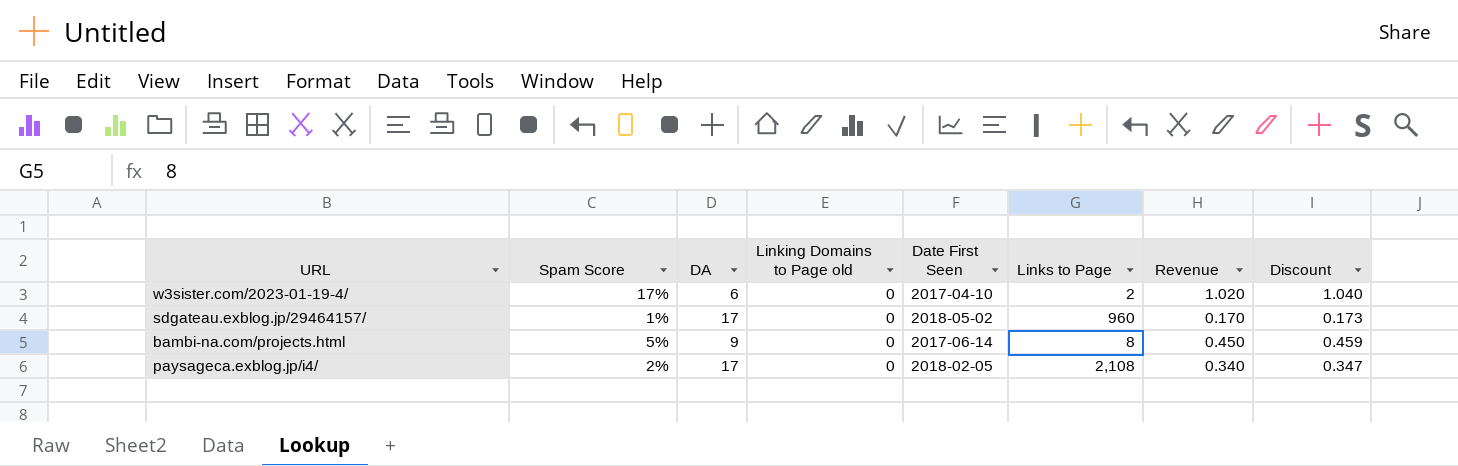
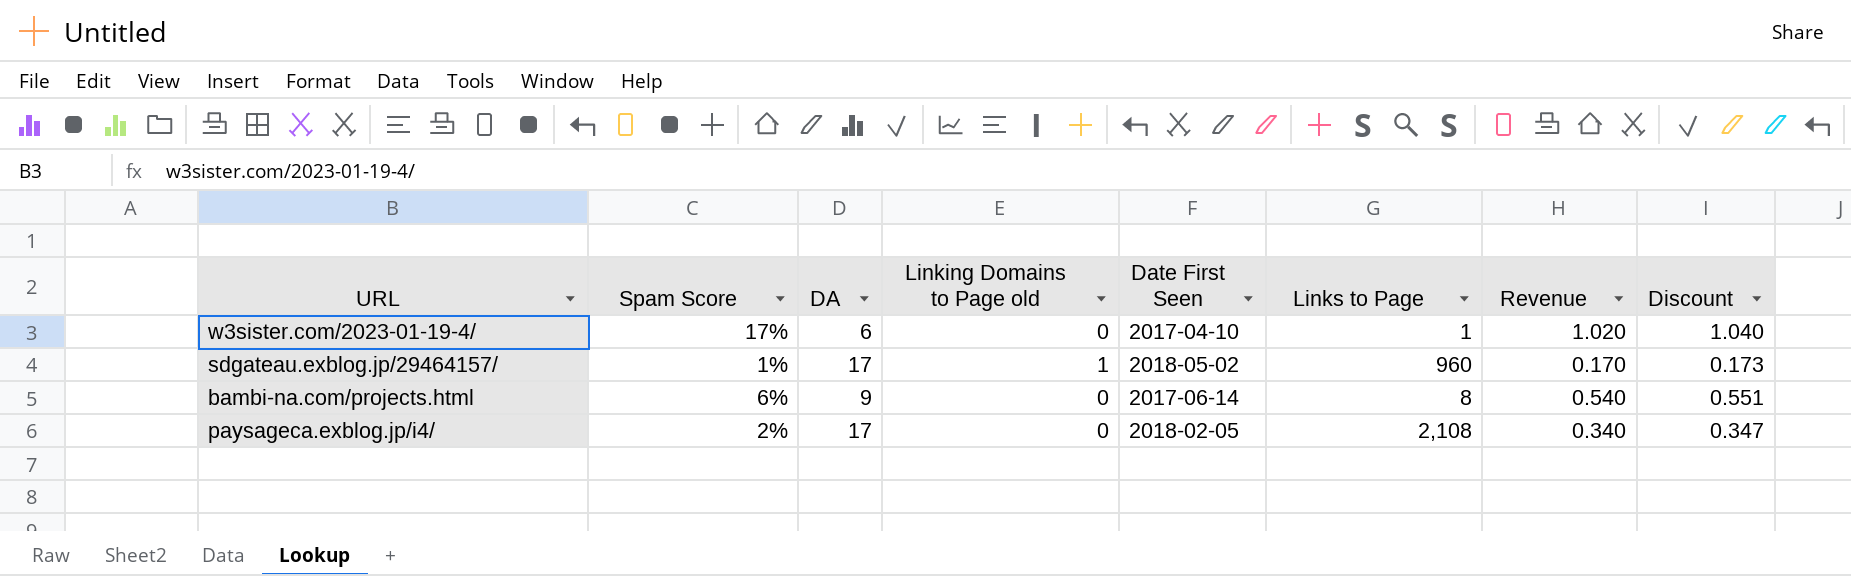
w3sister.com/2023-01-19-4/ | Links to Page: 2 -> 1
sdgateau.exblog.jp/29464157/ | Linking Domains to Page old: 0 -> 1
bambi-na.com/projects.html | Spam Score: 5% -> 6%
bambi-na.com/projects.html | Revenue: 0.450 -> 0.540
bambi-na.com/projects.html | Discount: 0.459 -> 0.551

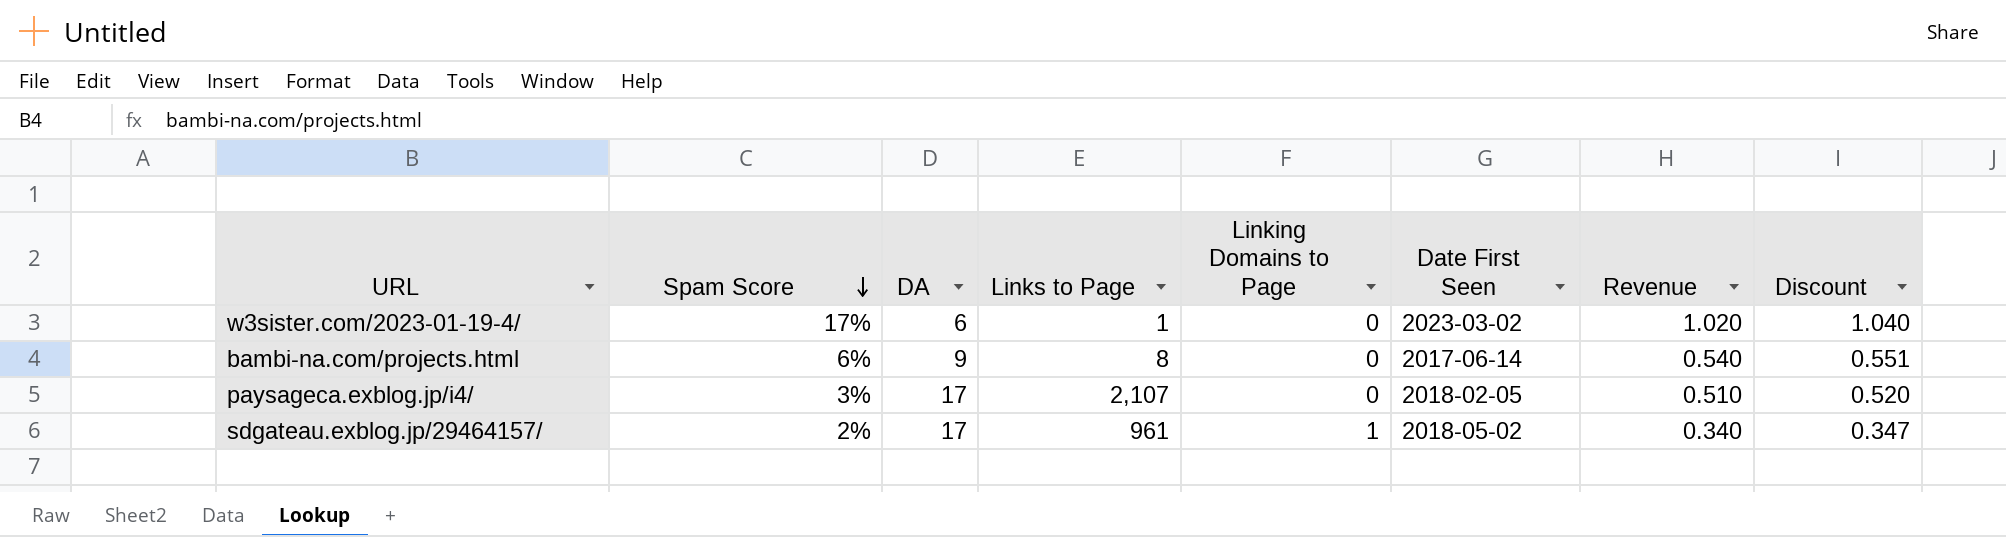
row order: none -> Spam Score descending
column Links to Page | position: 6 -> 4
column name: Linking Domains to Page old -> Linking Domains to Page
w3sister.com/2023-01-19-4/ | Date First Seen: 2017-04-10 -> 2023-03-02
paysageca.exblog.jp/i4/ | Spam Score: 2% -> 3%
paysageca.exblog.jp/i4/ | Links to Page: 2,108 -> 2,107
paysageca.exblog.jp/i4/ | Revenue: 0.340 -> 0.510
paysageca.exblog.jp/i4/ | Discount: 0.347 -> 0.520
sdgateau.exblog.jp/29464157/ | Spam Score: 1% -> 2%
sdgateau.exblog.jp/29464157/ | Links to Page: 960 -> 961
sdgateau.exblog.jp/29464157/ | Revenue: 0.170 -> 0.340
sdgateau.exblog.jp/29464157/ | Discount: 0.173 -> 0.347

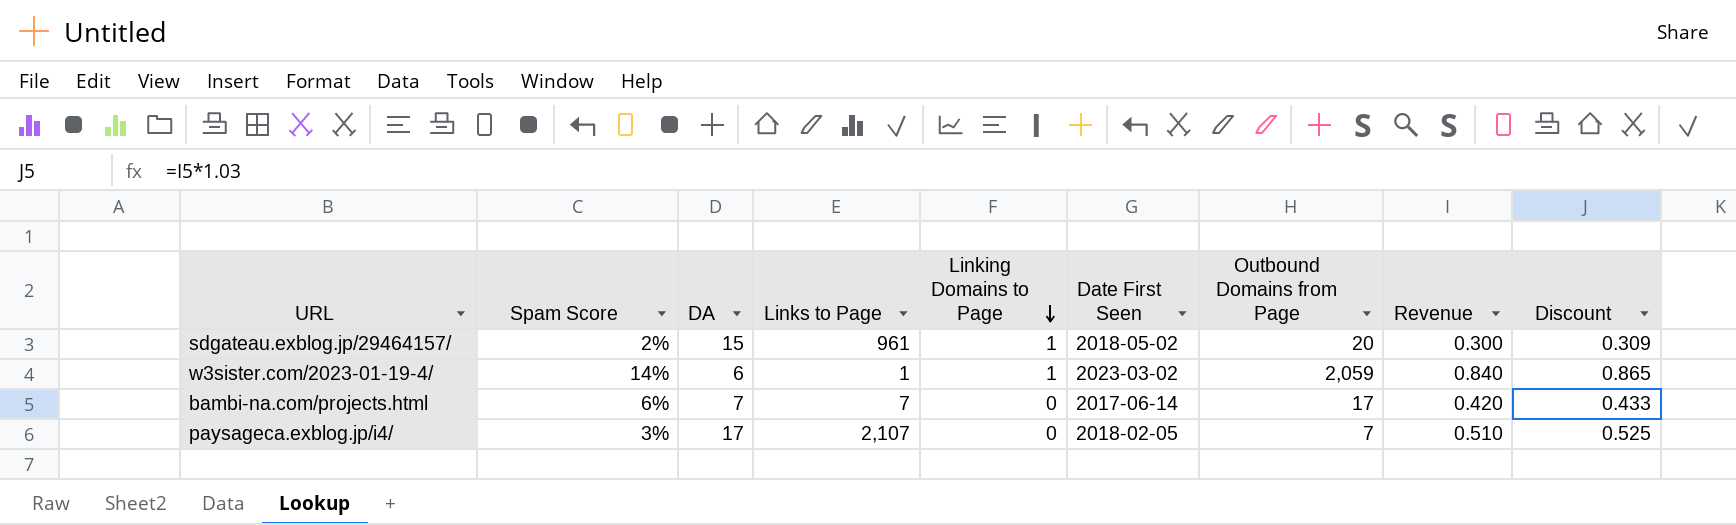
row order: Spam Score descending -> Linking Domains to Page descending
column Outbound Domains from Page | position: none -> 7
column Discount | formula: [Revenue] * 1.02 -> [Revenue] * 1.03
sdgateau.exblog.jp/29464157/ | DA: 17 -> 15
sdgateau.exblog.jp/29464157/ | Revenue: 0.340 -> 0.300
w3sister.com/2023-01-19-4/ | Spam Score: 17% -> 14%
w3sister.com/2023-01-19-4/ | Linking Domains to Page: 0 -> 1
w3sister.com/2023-01-19-4/ | Revenue: 1.020 -> 0.840
bambi-na.com/projects.html | DA: 9 -> 7
bambi-na.com/projects.html | Links to Page: 8 -> 7
bambi-na.com/projects.html | Revenue: 0.540 -> 0.420

